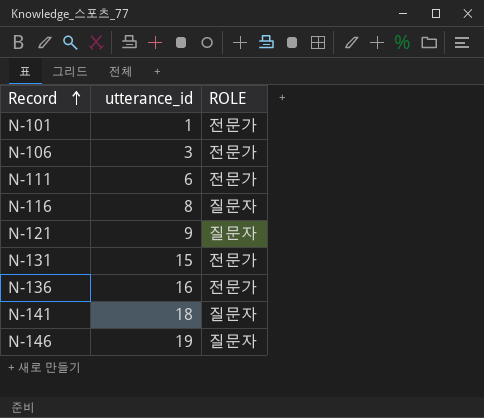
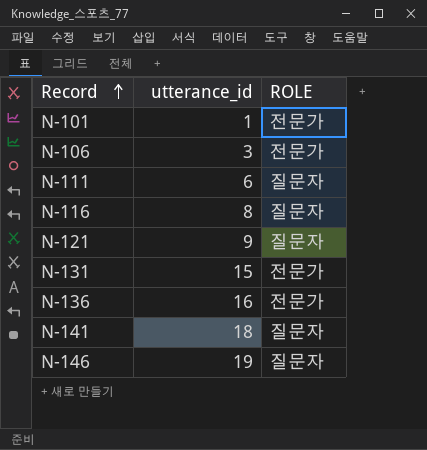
N-111 | ROLE: 전문가 -> 질문자

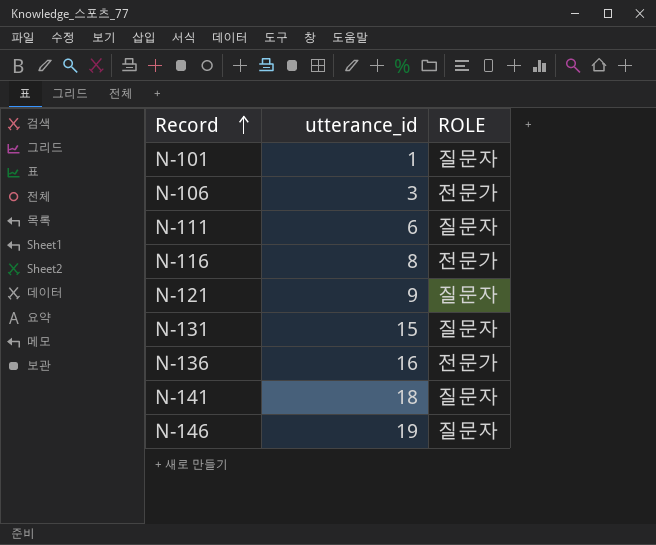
N-101 | ROLE: 전문가 -> 질문자
N-116 | ROLE: 질문자 -> 전문가
N-131 | ROLE: 전문가 -> 질문자

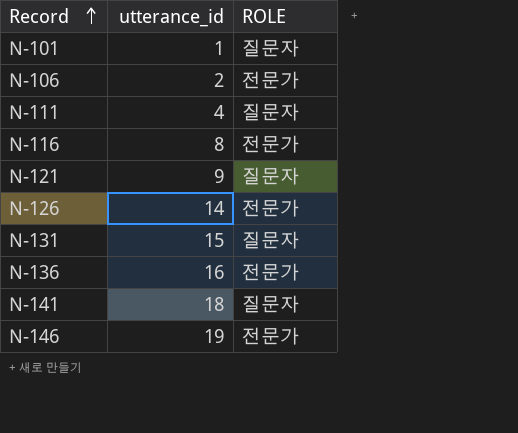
N-106 | utterance_id: 3 -> 2
N-111 | utterance_id: 6 -> 4
row N-126: none -> 14 | 전문가
N-146 | ROLE: 질문자 -> 전문가

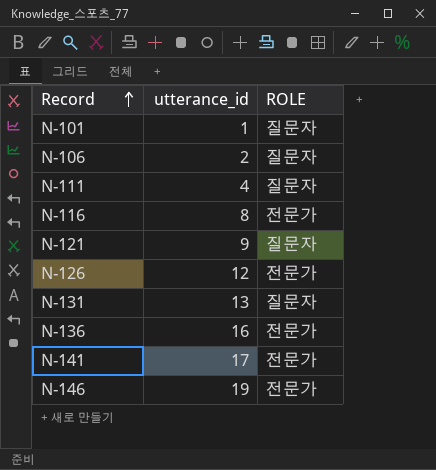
N-106 | ROLE: 전문가 -> 질문자
N-126 | utterance_id: 14 -> 12
N-131 | utterance_id: 15 -> 13
N-141 | utterance_id: 18 -> 17
N-141 | ROLE: 질문자 -> 전문가

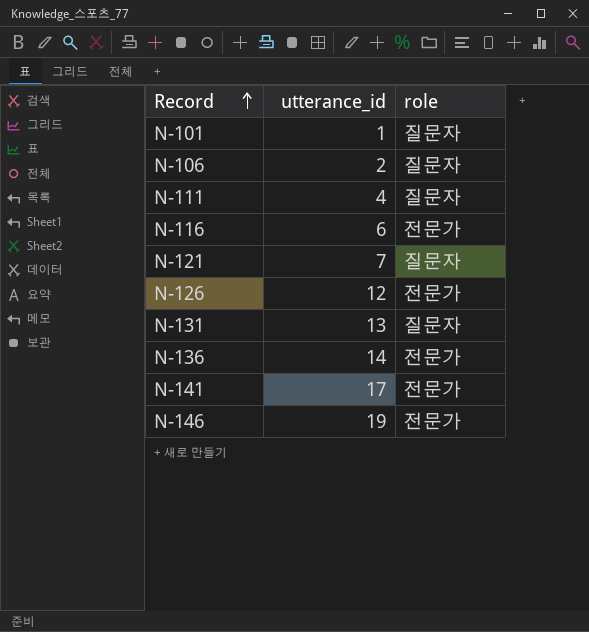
column name: ROLE -> role
N-116 | utterance_id: 8 -> 6
N-121 | utterance_id: 9 -> 7
N-136 | utterance_id: 16 -> 14

